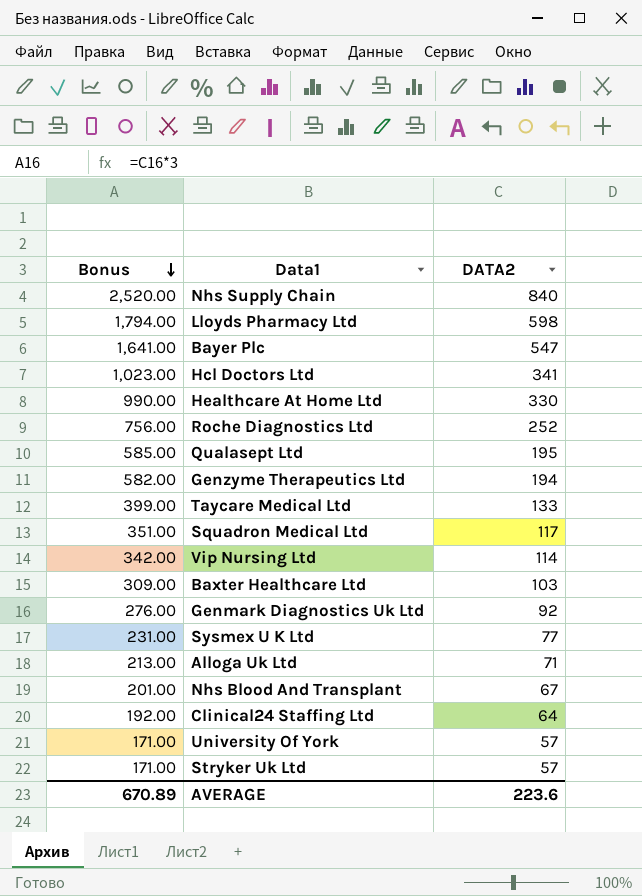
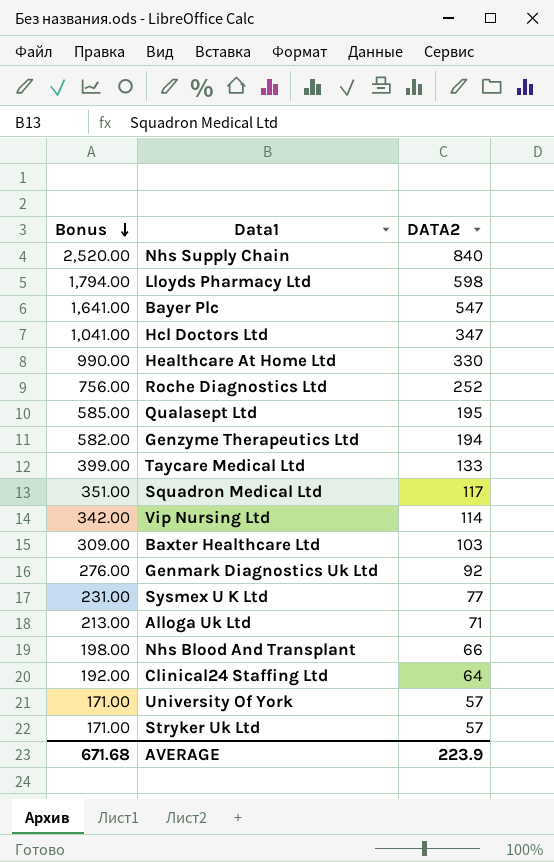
Hcl Doctors Ltd | Bonus: 1,023.00 -> 1,041.00
Hcl Doctors Ltd | DATA2: 341 -> 347
Nhs Blood And Transplant | Bonus: 201.00 -> 198.00
Nhs Blood And Transplant | DATA2: 67 -> 66
AVERAGE | Bonus: 670.89 -> 671.68
AVERAGE | DATA2: 223.6 -> 223.9

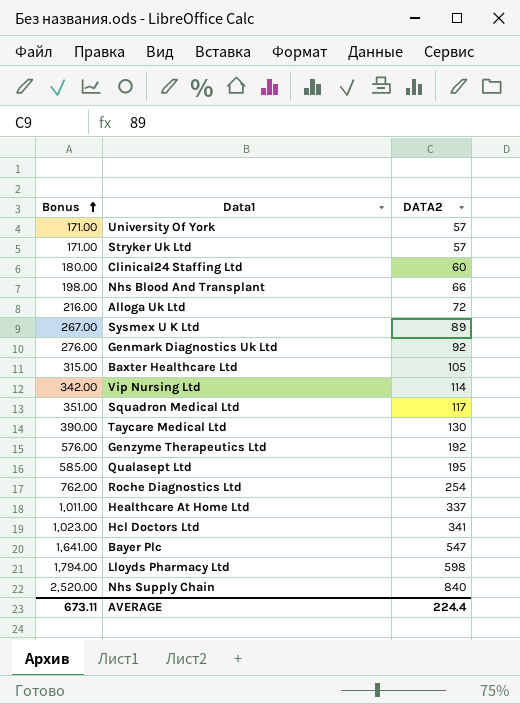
row order: Bonus descending -> Bonus ascending
Clinical24 Staffing Ltd | Bonus: 192.00 -> 180.00
Clinical24 Staffing Ltd | DATA2: 64 -> 60
Alloga Uk Ltd | Bonus: 213.00 -> 216.00
Alloga Uk Ltd | DATA2: 71 -> 72
Sysmex U K Ltd | Bonus: 231.00 -> 267.00
Sysmex U K Ltd | DATA2: 77 -> 89
Baxter Healthcare Ltd | Bonus: 309.00 -> 315.00
Baxter Healthcare Ltd | DATA2: 103 -> 105
Taycare Medical Ltd | Bonus: 399.00 -> 390.00
Taycare Medical Ltd | DATA2: 133 -> 130
Genzyme Therapeutics Ltd | Bonus: 582.00 -> 576.00
Genzyme Therapeutics Ltd | DATA2: 194 -> 192
Roche Diagnostics Ltd | Bonus: 756.00 -> 762.00
Roche Diagnostics Ltd | DATA2: 252 -> 254
Healthcare At Home Ltd | Bonus: 990.00 -> 1,011.00
Healthcare At Home Ltd | DATA2: 330 -> 337
Hcl Doctors Ltd | Bonus: 1,041.00 -> 1,023.00
Hcl Doctors Ltd | DATA2: 347 -> 341
AVERAGE | Bonus: 671.68 -> 673.11
AVERAGE | DATA2: 223.9 -> 224.4

